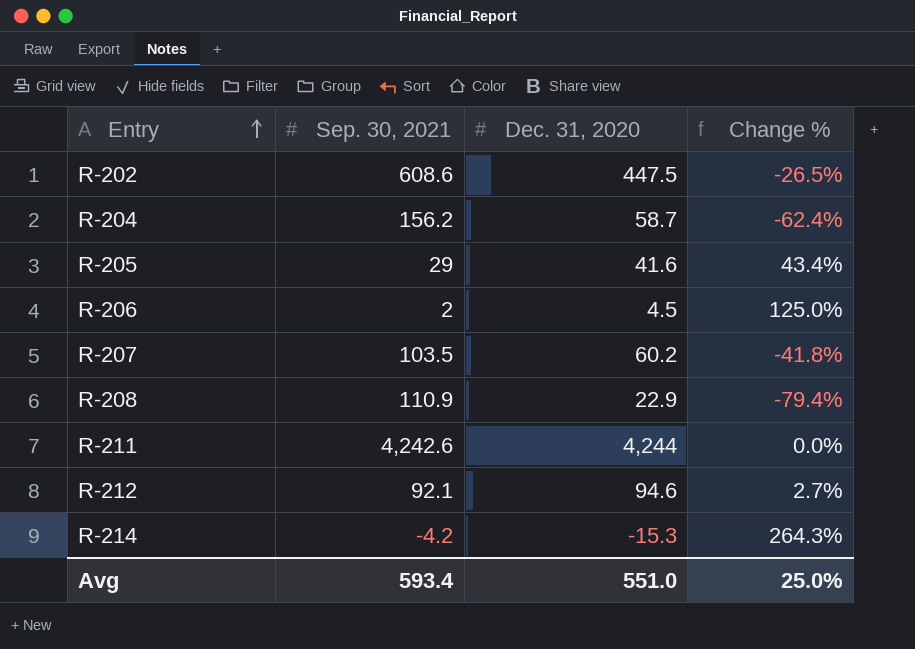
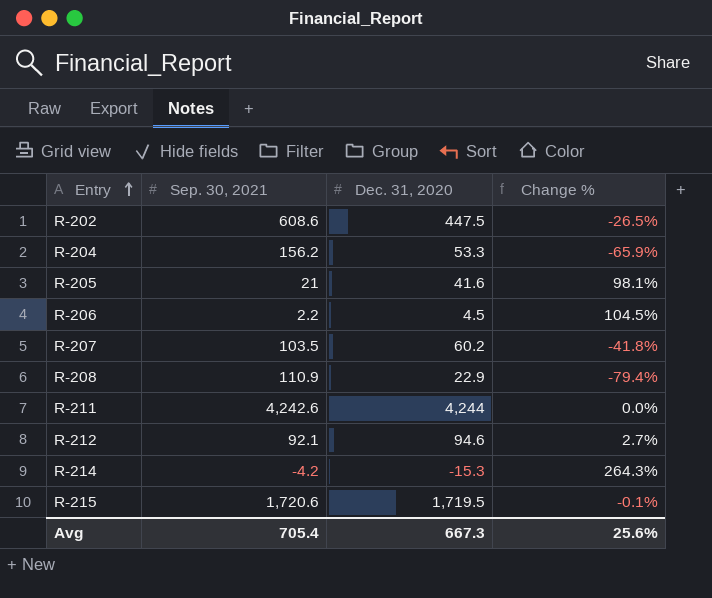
R-204 | Dec. 31, 2020: 58.7 -> 53.3
R-204 | Change %: -62.4% -> -65.9%
R-205 | Sep. 30, 2021: 29 -> 21
R-205 | Change %: 43.4% -> 98.1%
R-206 | Sep. 30, 2021: 2 -> 2.2
R-206 | Change %: 125.0% -> 104.5%
row R-215: none -> 1,720.6 | 1,719.5 | -0.1%
Avg | Sep. 30, 2021: 593.4 -> 705.4
Avg | Dec. 31, 2020: 551.0 -> 667.3
Avg | Change %: 25.0% -> 25.6%

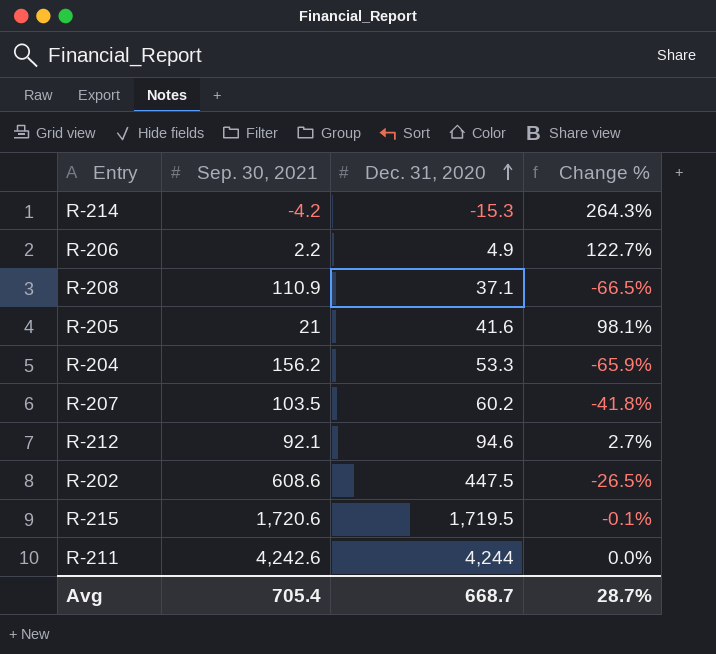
row order: Entry ascending -> Dec. 31, 2020 ascending
R-206 | Dec. 31, 2020: 4.5 -> 4.9
R-206 | Change %: 104.5% -> 122.7%
R-208 | Dec. 31, 2020: 22.9 -> 37.1
R-208 | Change %: -79.4% -> -66.5%
Avg | Dec. 31, 2020: 667.3 -> 668.7
Avg | Change %: 25.6% -> 28.7%

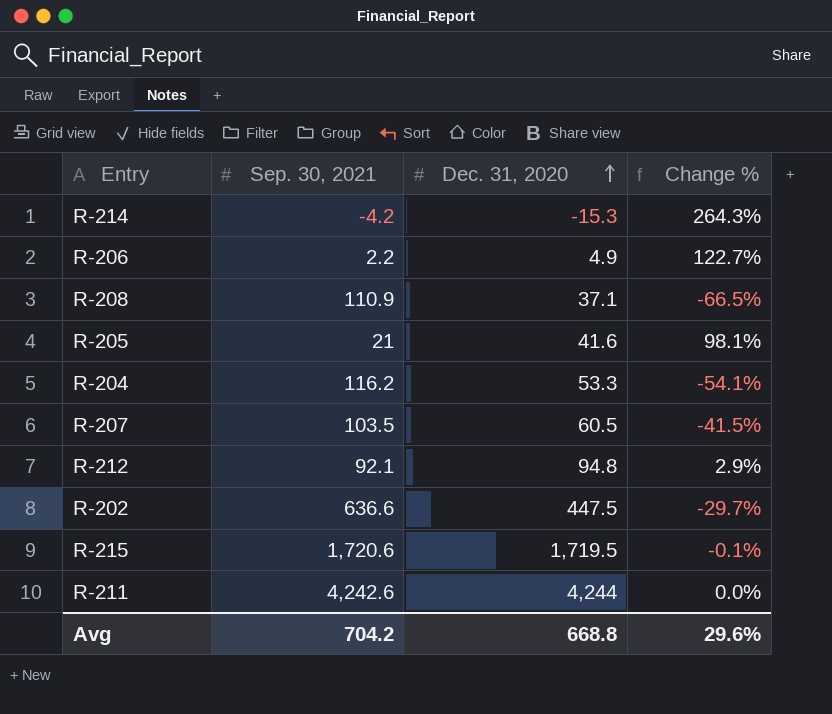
R-204 | Sep. 30, 2021: 156.2 -> 116.2
R-204 | Change %: -65.9% -> -54.1%
R-207 | Dec. 31, 2020: 60.2 -> 60.5
R-207 | Change %: -41.8% -> -41.5%
R-212 | Dec. 31, 2020: 94.6 -> 94.8
R-212 | Change %: 2.7% -> 2.9%
R-202 | Sep. 30, 2021: 608.6 -> 636.6
R-202 | Change %: -26.5% -> -29.7%
Avg | Sep. 30, 2021: 705.4 -> 704.2
Avg | Dec. 31, 2020: 668.7 -> 668.8
Avg | Change %: 28.7% -> 29.6%

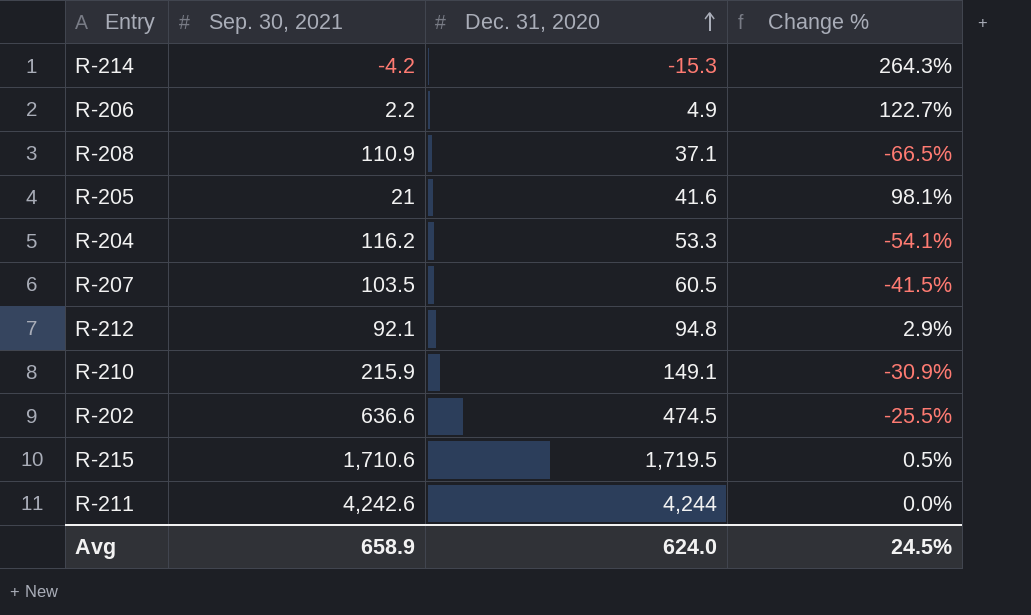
row R-210: none -> 215.9 | 149.1 | -30.9%
R-202 | Dec. 31, 2020: 447.5 -> 474.5
R-202 | Change %: -29.7% -> -25.5%
R-215 | Sep. 30, 2021: 1,720.6 -> 1,710.6
R-215 | Change %: -0.1% -> 0.5%
Avg | Sep. 30, 2021: 704.2 -> 658.9
Avg | Dec. 31, 2020: 668.8 -> 624.0
Avg | Change %: 29.6% -> 24.5%

